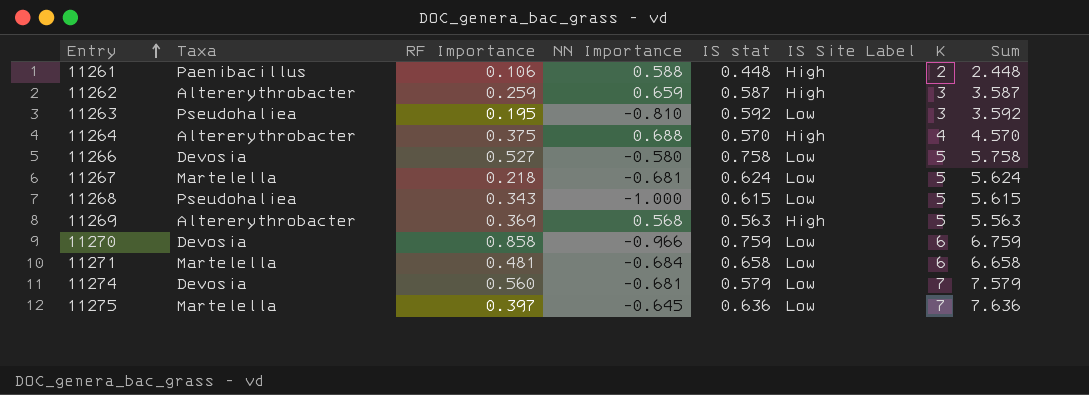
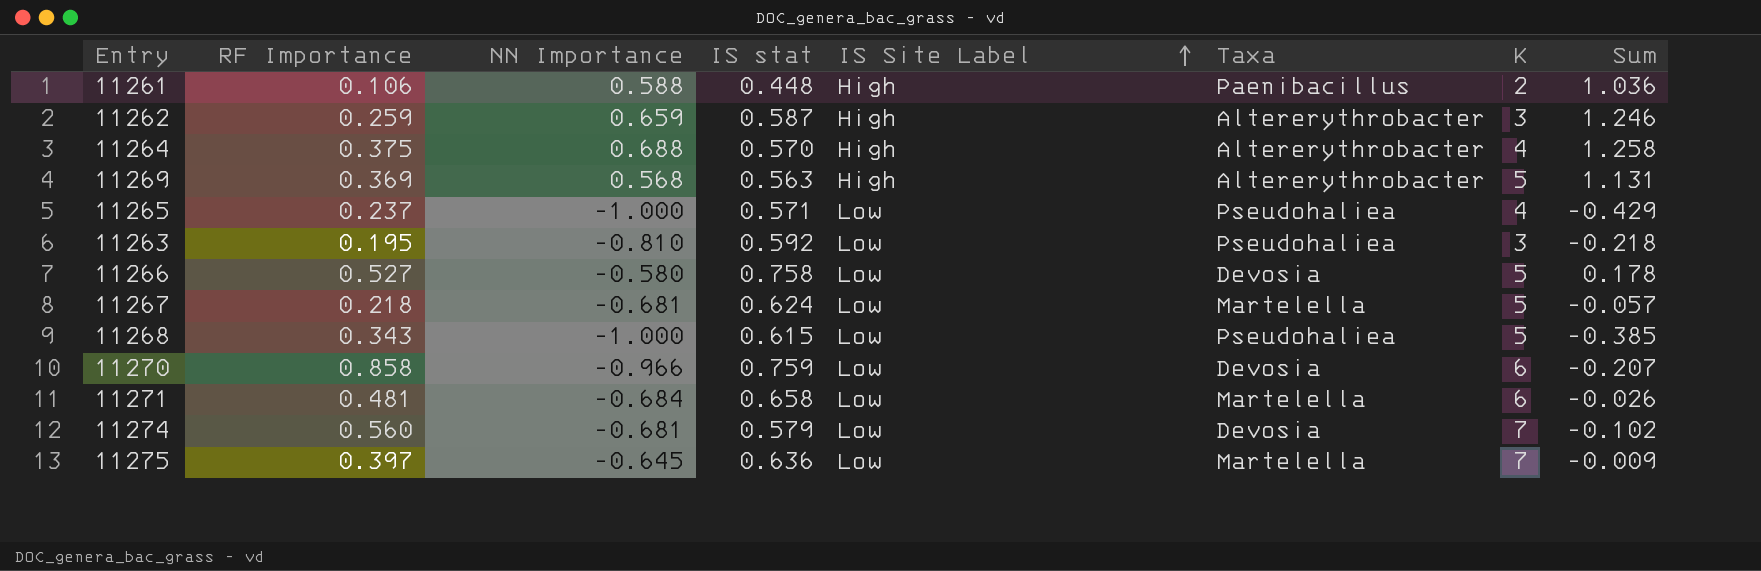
row order: Entry ascending -> IS Site Label ascending
column Taxa | position: 2 -> 6
column Sum | formula: [IS stat] + [K] -> [NN Importance] + [IS stat]
row 11265: none -> 0.237 | -1.000 | 0.571 | Low | Pseudohaliea | 4 | -0.429

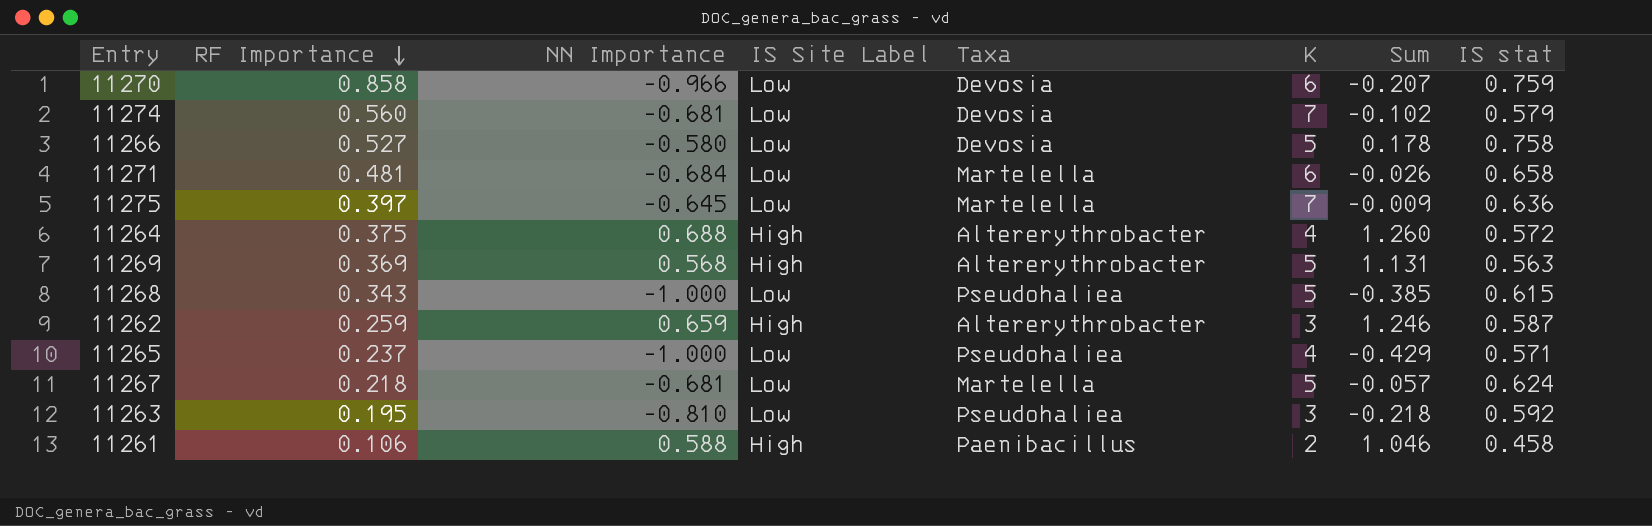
row order: IS Site Label ascending -> RF Importance descending
column IS stat | position: 4 -> 8
11264 | Sum: 1.258 -> 1.260
11264 | IS stat: 0.570 -> 0.572
11261 | Sum: 1.036 -> 1.046
11261 | IS stat: 0.448 -> 0.458

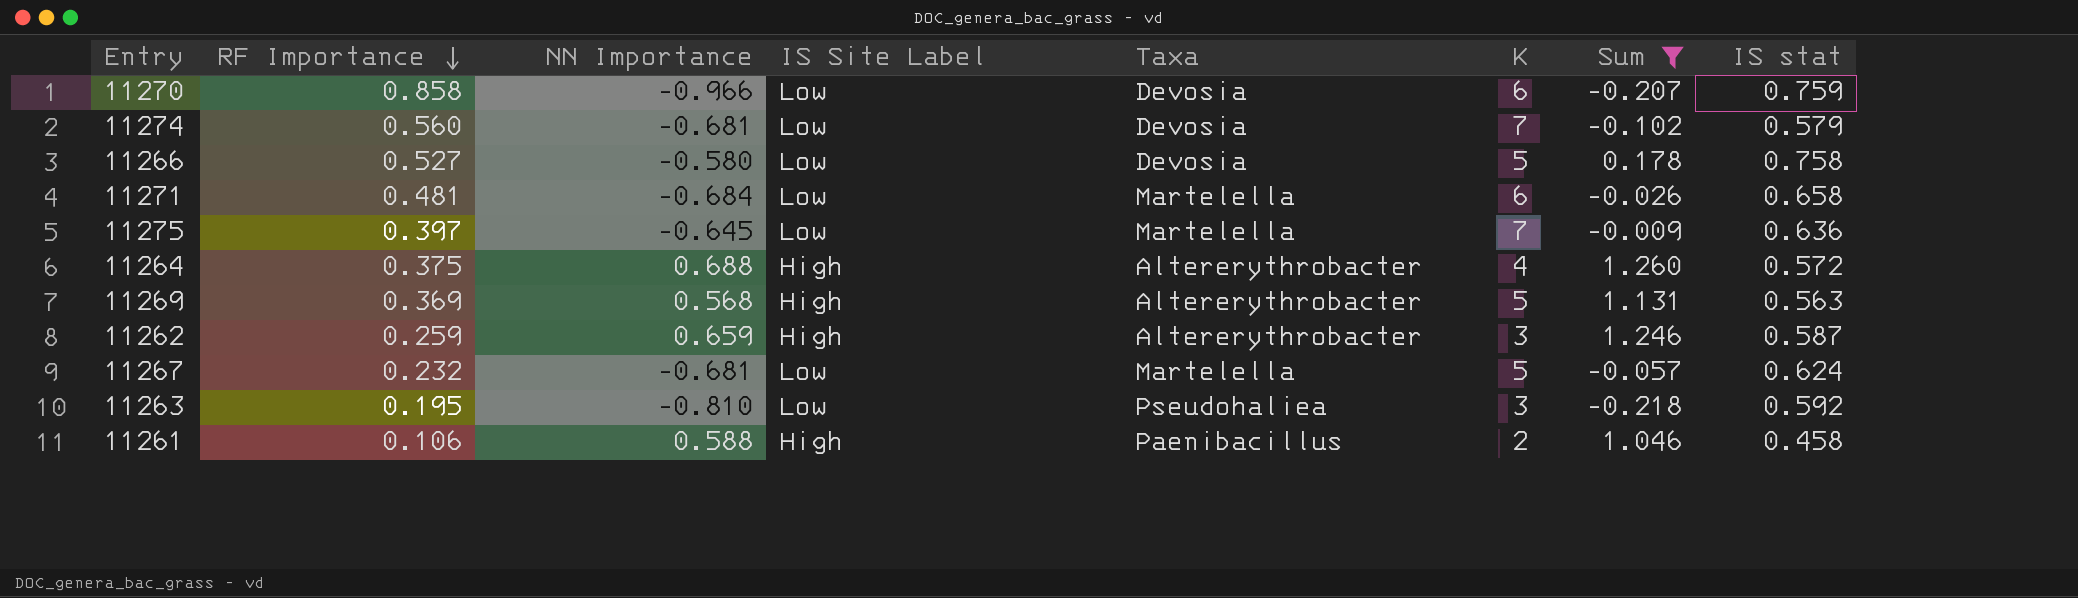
filter: none -> Sum >= -0.218
11267 | RF Importance: 0.218 -> 0.232

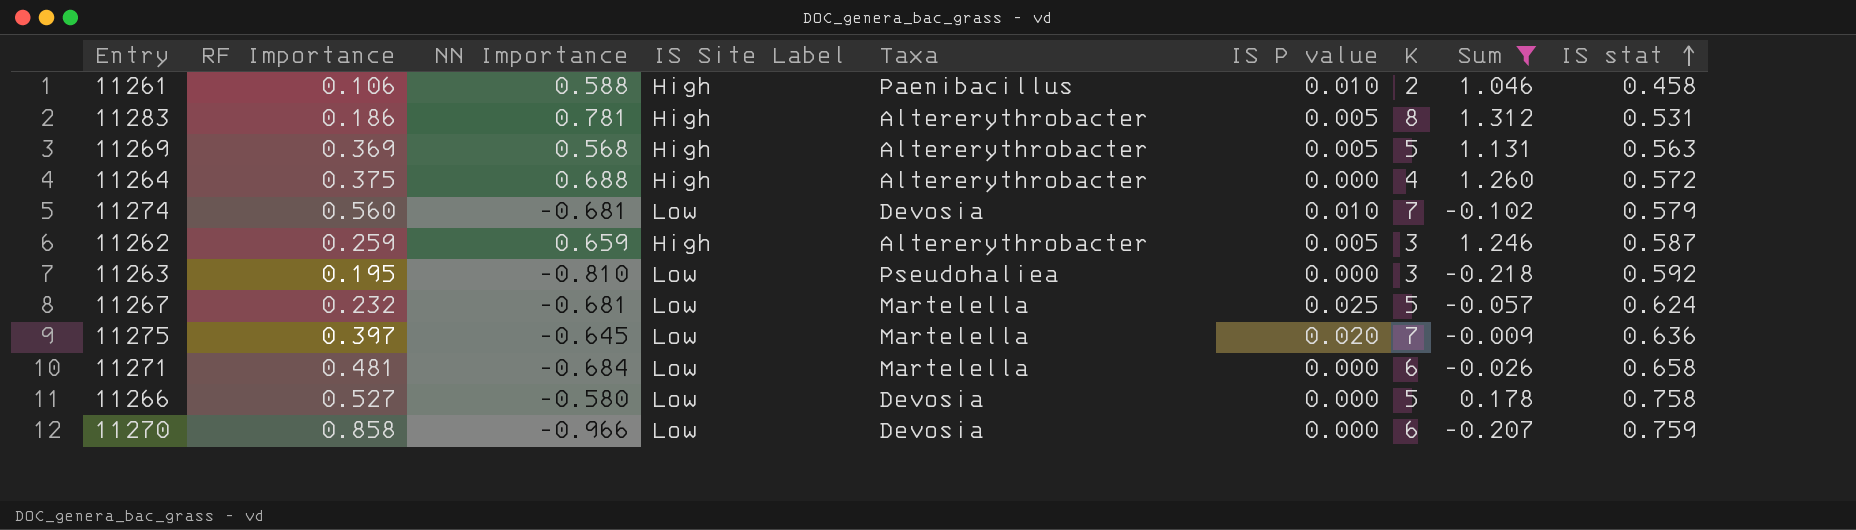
row order: RF Importance descending -> IS stat ascending
column IS P value | position: none -> 6
row 11283: none -> 0.186 | 0.781 | High | Altererythrobacter | 0.005 | 8 | 1.312 | 0.531

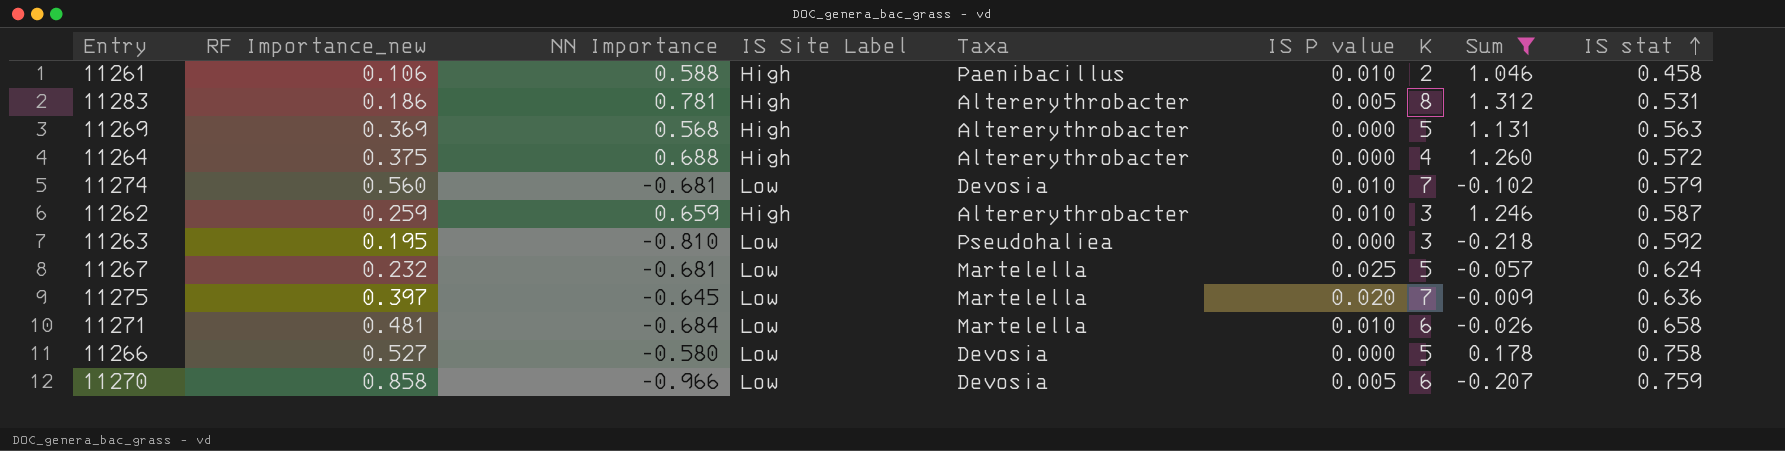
column name: RF Importance -> RF Importance_new
11269 | IS P value: 0.005 -> 0.000
11262 | IS P value: 0.005 -> 0.010
11271 | IS P value: 0.000 -> 0.010
11270 | IS P value: 0.000 -> 0.005

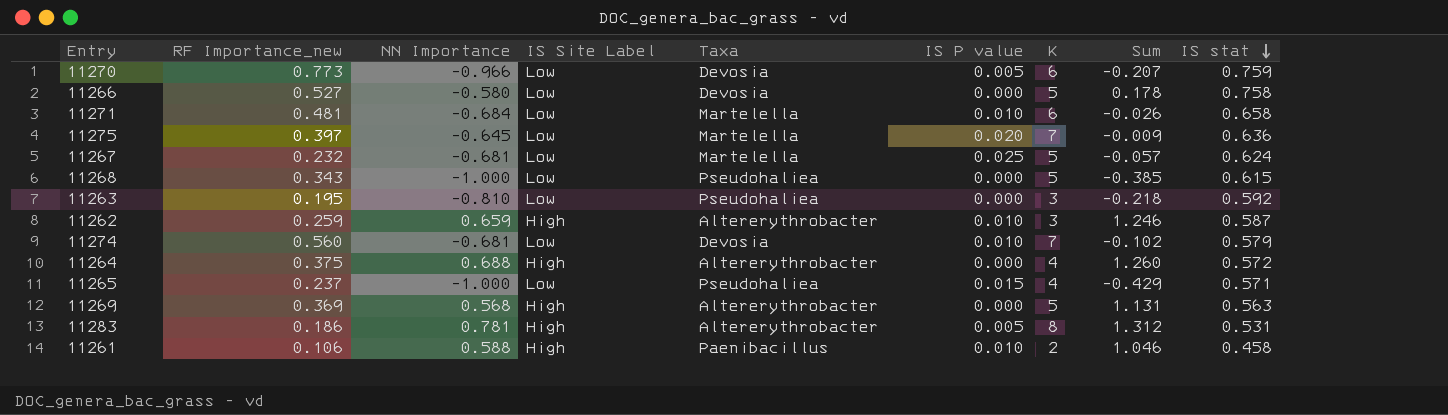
filter: Sum >= -0.218 -> none
row order: IS stat ascending -> IS stat descending
11270 | RF Importance_new: 0.858 -> 0.773

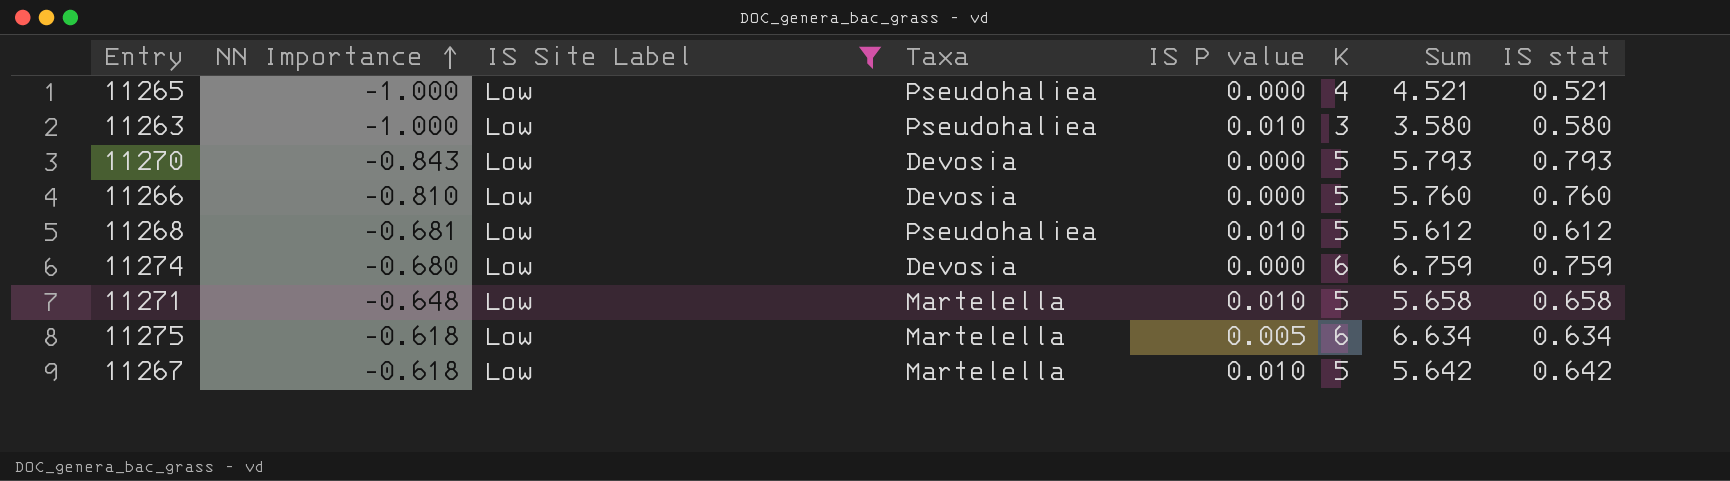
filter: none -> IS Site Label = Low
row order: IS stat descending -> NN Importance ascending
column RF Importance_new | position: 2 -> none
column Sum | formula: [NN Importance] + [IS stat] -> [K] + [IS stat]
11265 | IS P value: 0.015 -> 0.000
11265 | IS stat: 0.571 -> 0.521
11263 | NN Importance: -0.810 -> -1.000
11263 | IS P value: 0.000 -> 0.010
11263 | IS stat: 0.592 -> 0.580
11270 | NN Importance: -0.966 -> -0.843
11270 | IS P value: 0.005 -> 0.000
11270 | K: 6 -> 5
11270 | IS stat: 0.759 -> 0.793
11266 | NN Importance: -0.580 -> -0.810
11266 | IS stat: 0.758 -> 0.760
11268 | NN Importance: -1.000 -> -0.681
11268 | IS P value: 0.000 -> 0.010
11268 | IS stat: 0.615 -> 0.612
11274 | NN Importance: -0.681 -> -0.680
11274 | IS P value: 0.010 -> 0.000
11274 | K: 7 -> 6
11274 | IS stat: 0.579 -> 0.759
11271 | NN Importance: -0.684 -> -0.648
11271 | K: 6 -> 5
11275 | NN Importance: -0.645 -> -0.618
11275 | IS P value: 0.020 -> 0.005
11275 | K: 7 -> 6
11275 | IS stat: 0.636 -> 0.634
11267 | NN Importance: -0.681 -> -0.618
11267 | IS P value: 0.025 -> 0.010
11267 | IS stat: 0.624 -> 0.642

